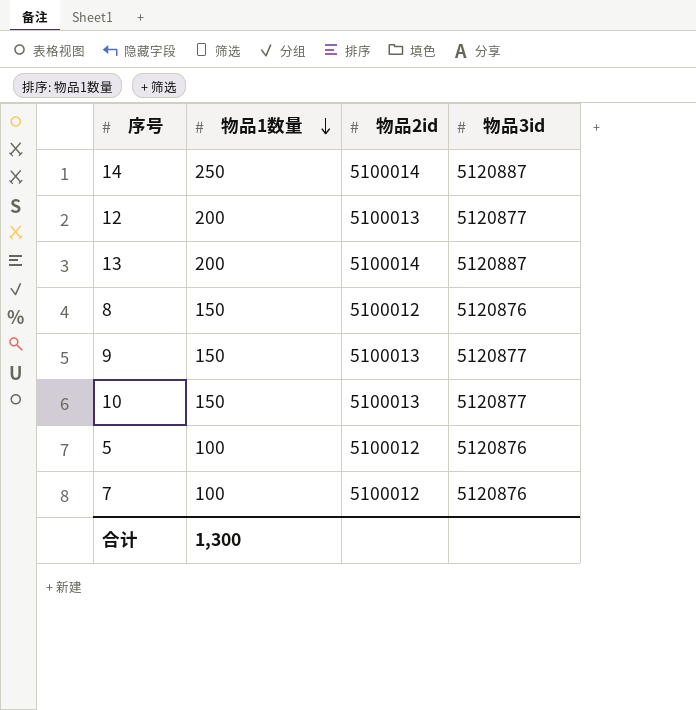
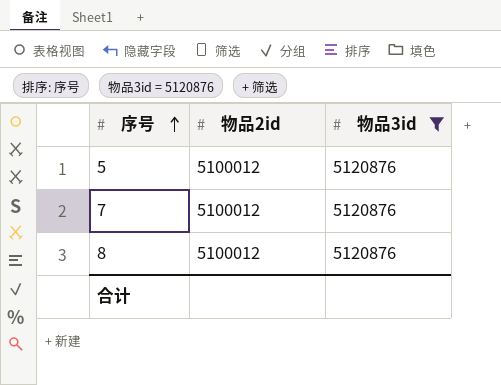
filter: none -> 物品3id = 5120876
row order: 物品1数量 descending -> 序号 ascending
column 物品1数量 | position: 2 -> none

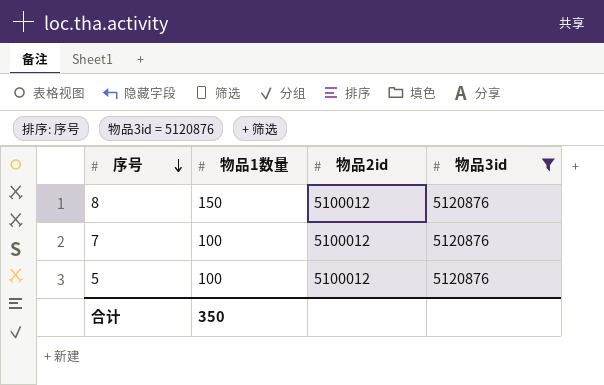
row order: 序号 ascending -> 序号 descending
column 物品1数量 | position: none -> 2

